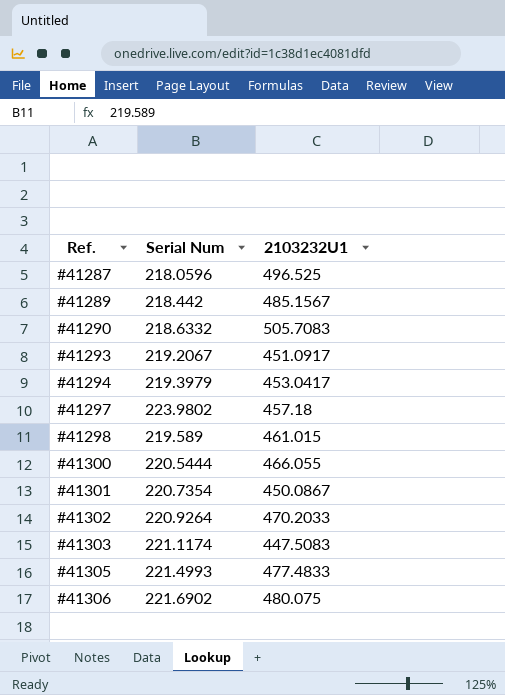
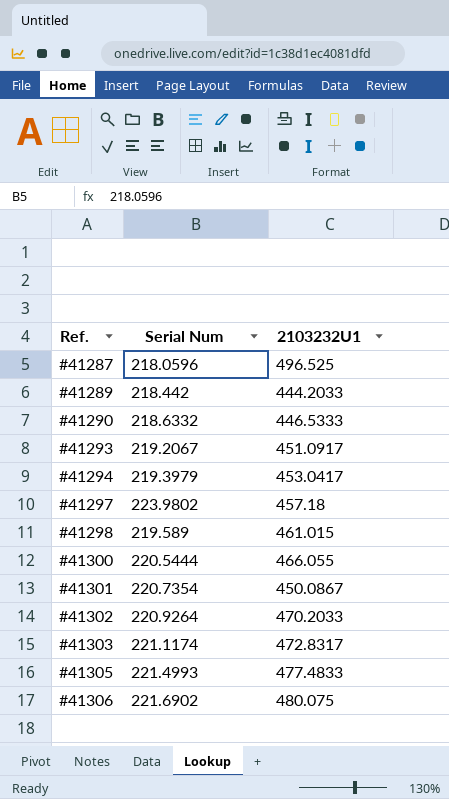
#41289 | 2103232U1: 485.1567 -> 444.2033
#41290 | 2103232U1: 505.7083 -> 446.5333
#41303 | 2103232U1: 447.5083 -> 472.8317

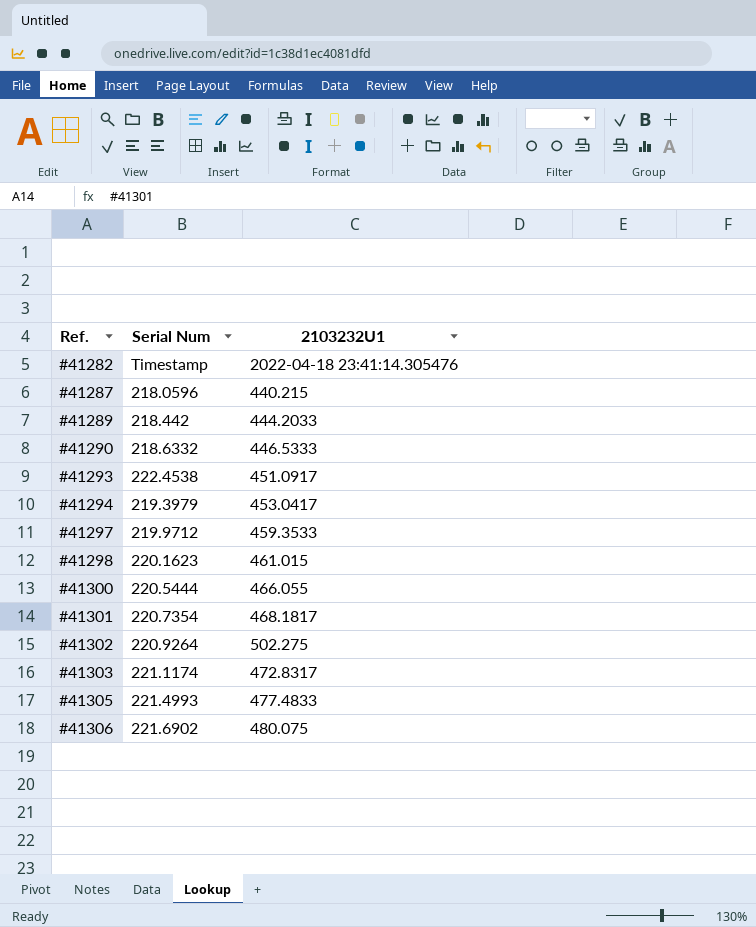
row #41282: none -> Timestamp | 2022-04-18 23:41:14.305476
#41287 | 2103232U1: 496.525 -> 440.215
#41293 | Serial Num: 219.2067 -> 222.4538
#41297 | Serial Num: 223.9802 -> 219.9712
#41297 | 2103232U1: 457.18 -> 459.3533
#41298 | Serial Num: 219.589 -> 220.1623
#41301 | 2103232U1: 450.0867 -> 468.1817
#41302 | 2103232U1: 470.2033 -> 502.275

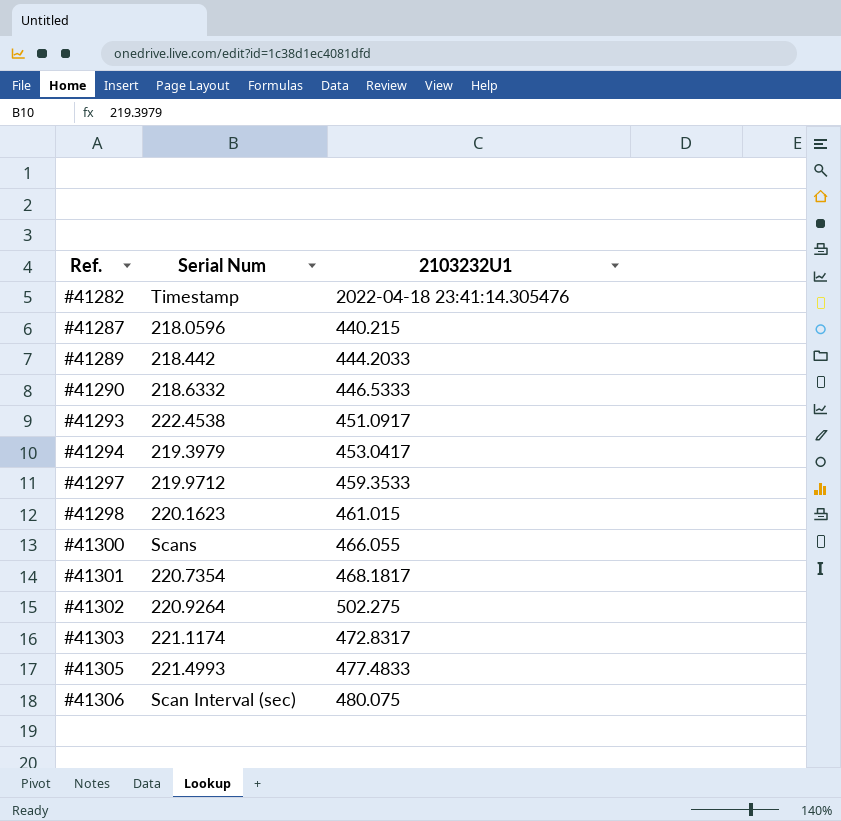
#41300 | Serial Num: 220.5444 -> Scans
#41306 | Serial Num: 221.6902 -> Scan Interval (sec)

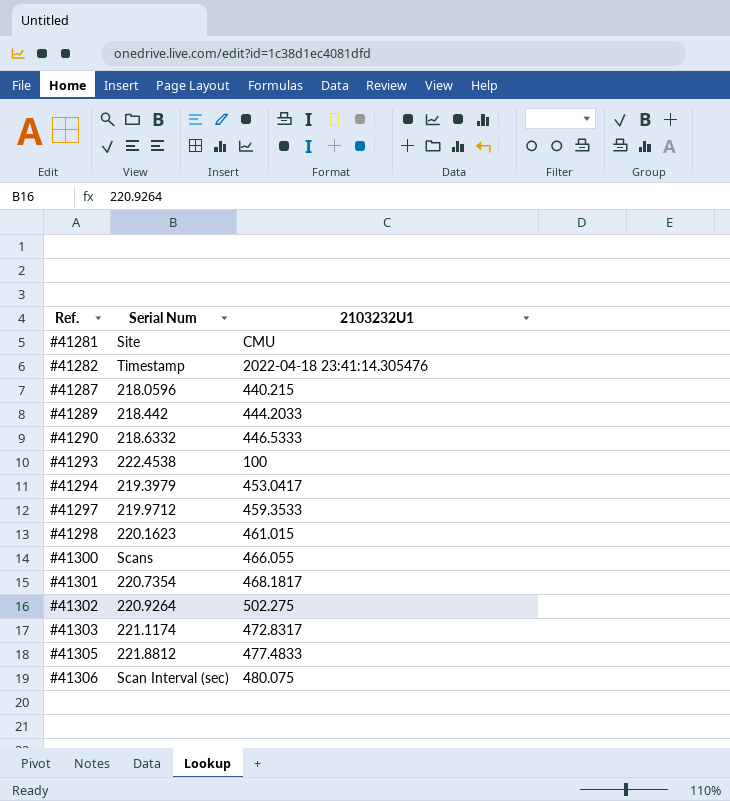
row #41281: none -> Site | CMU
#41293 | 2103232U1: 451.0917 -> 100
#41305 | Serial Num: 221.4993 -> 221.8812

